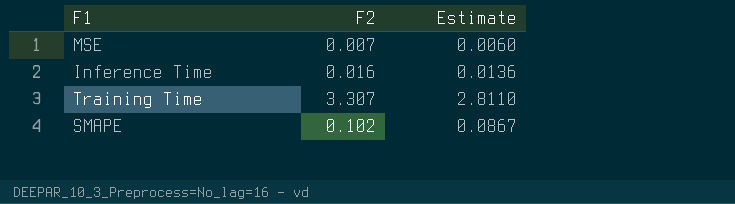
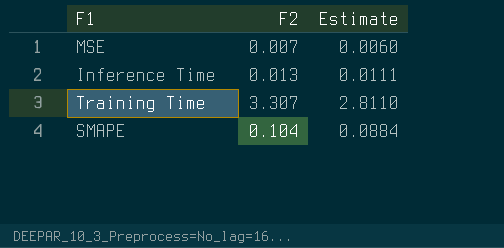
Inference Time | F2: 0.016 -> 0.013
Inference Time | Estimate: 0.0136 -> 0.0111
SMAPE | F2: 0.102 -> 0.104
SMAPE | Estimate: 0.0867 -> 0.0884

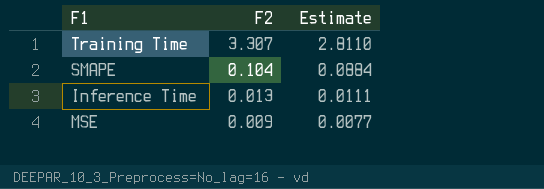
row order: none -> F2 descending
MSE | F2: 0.007 -> 0.009
MSE | Estimate: 0.0060 -> 0.0077

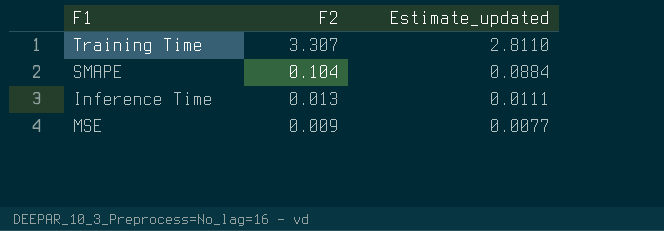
column name: Estimate -> Estimate_updated

